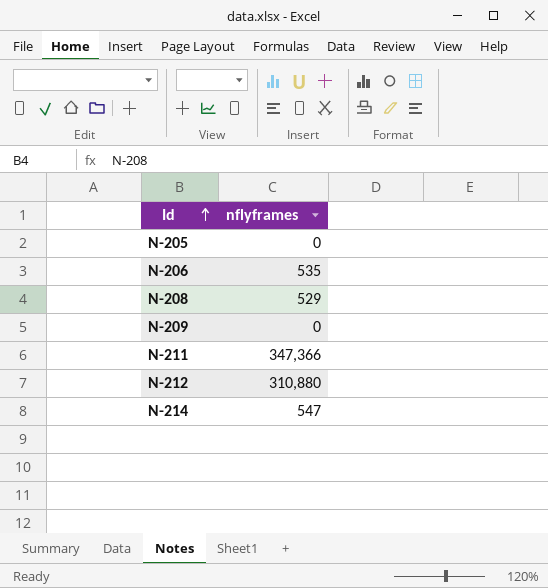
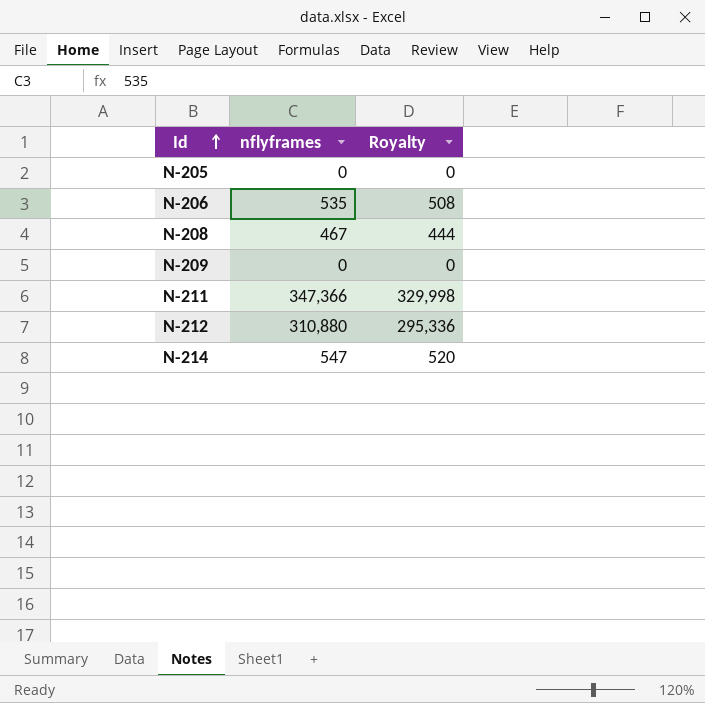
column Royalty | formula: none -> [nflyframes] * 0.95
N-208 | nflyframes: 529 -> 467

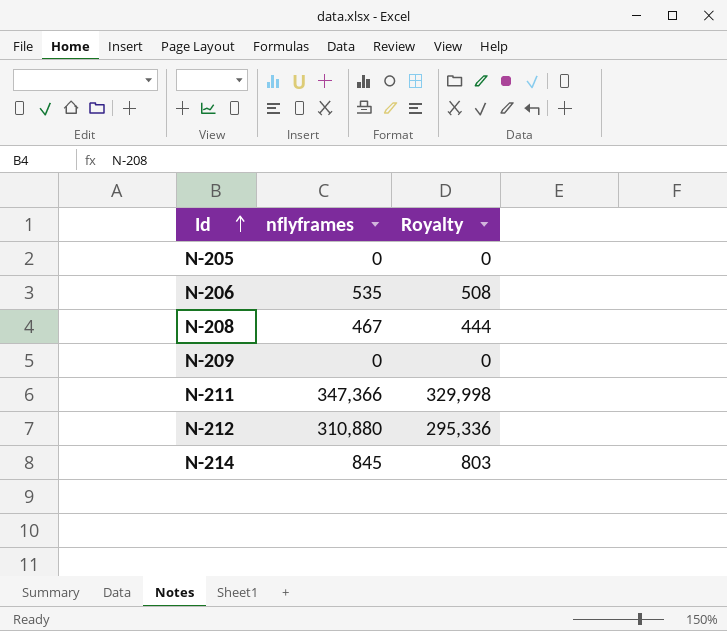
N-214 | nflyframes: 547 -> 845
N-214 | Royalty: 520 -> 803

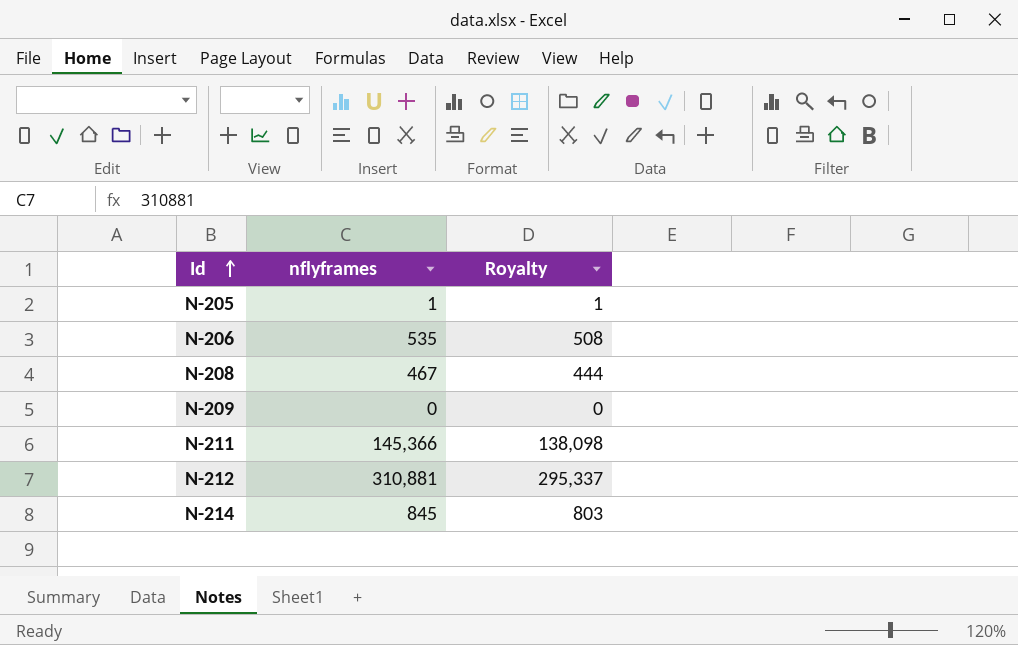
N-205 | nflyframes: 0 -> 1
N-205 | Royalty: 0 -> 1
N-211 | nflyframes: 347,366 -> 145,366
N-211 | Royalty: 329,998 -> 138,098
N-212 | nflyframes: 310,880 -> 310,881
N-212 | Royalty: 295,336 -> 295,337

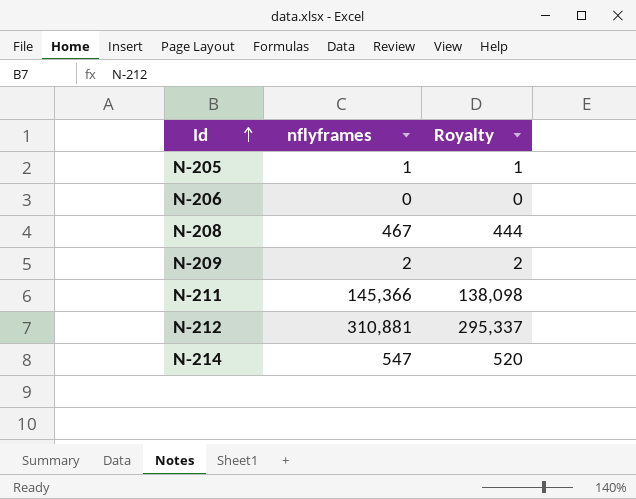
N-206 | nflyframes: 535 -> 0
N-206 | Royalty: 508 -> 0
N-209 | nflyframes: 0 -> 2
N-209 | Royalty: 0 -> 2
N-214 | nflyframes: 845 -> 547
N-214 | Royalty: 803 -> 520

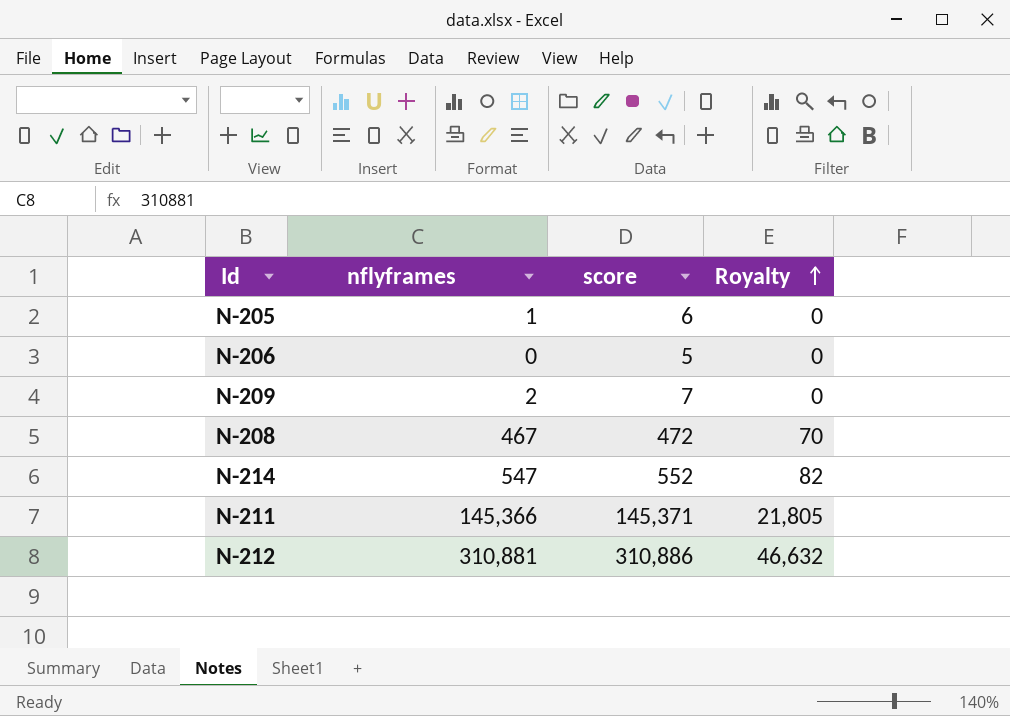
row order: Id ascending -> Royalty ascending
column score | formula: none -> [nflyframes] + 5
column Royalty | formula: [nflyframes] * 0.95 -> [nflyframes] * 0.15

